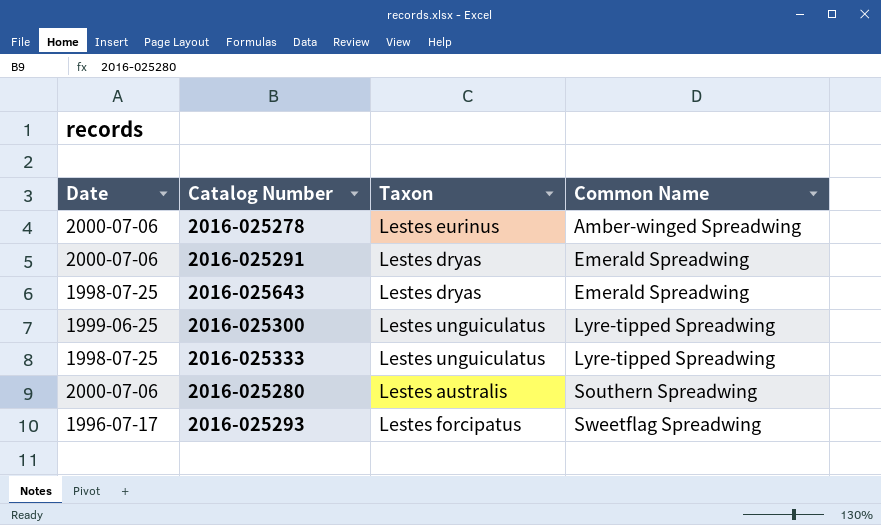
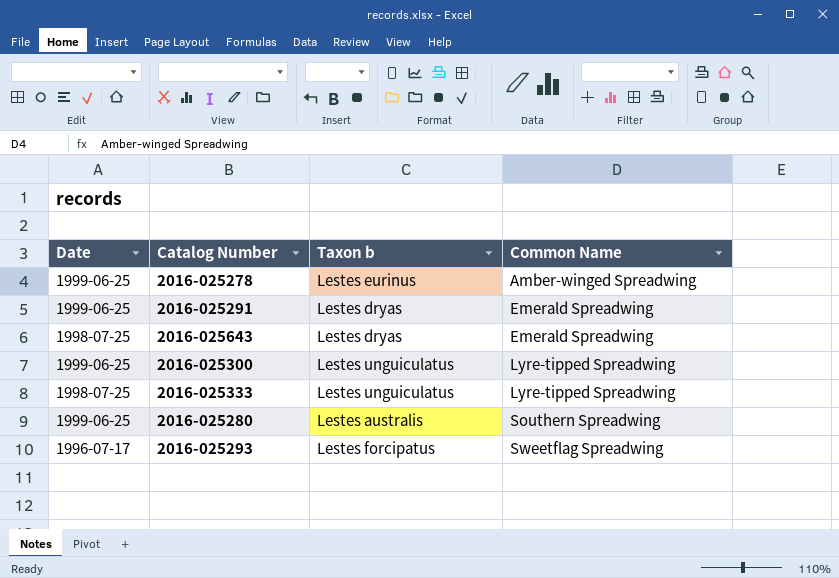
column name: Taxon -> Taxon b
2016-025278 | Date: 2000-07-06 -> 1999-06-25
2016-025291 | Date: 2000-07-06 -> 1999-06-25
2016-025280 | Date: 2000-07-06 -> 1999-06-25

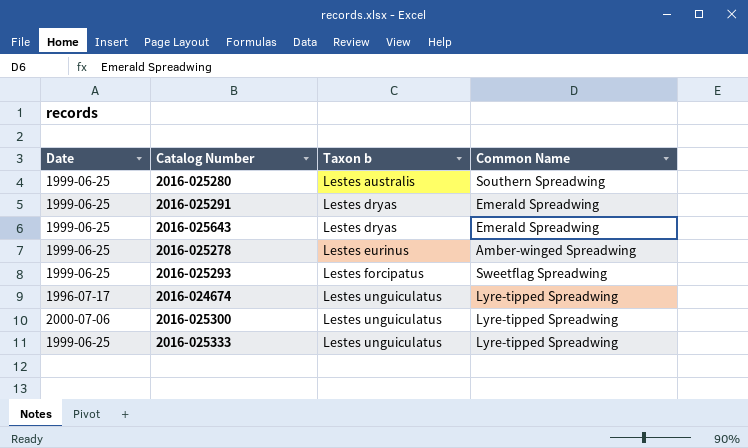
row order: Common Name ascending -> Taxon b ascending
2016-025643 | Date: 1998-07-25 -> 1999-06-25
2016-025293 | Date: 1996-07-17 -> 1999-06-25
row 2016-024674: none -> 1996-07-17 | Lestes unguiculatus | Lyre-tipped Spreadwing
2016-025300 | Date: 1999-06-25 -> 2000-07-06
2016-025333 | Date: 1998-07-25 -> 1999-06-25

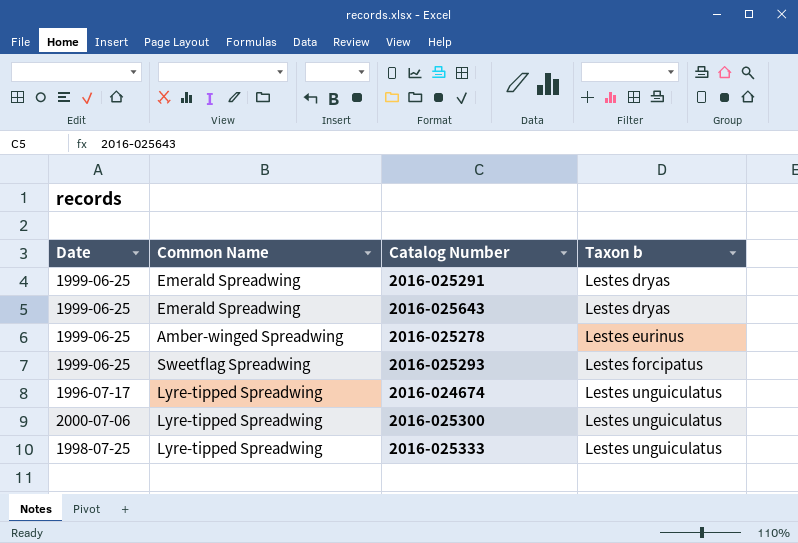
column Common Name | position: 4 -> 2
row 2016-025280: 1999-06-25 | Lestes australis | Southern Spreadwing -> none
2016-025333 | Date: 1999-06-25 -> 1998-07-25

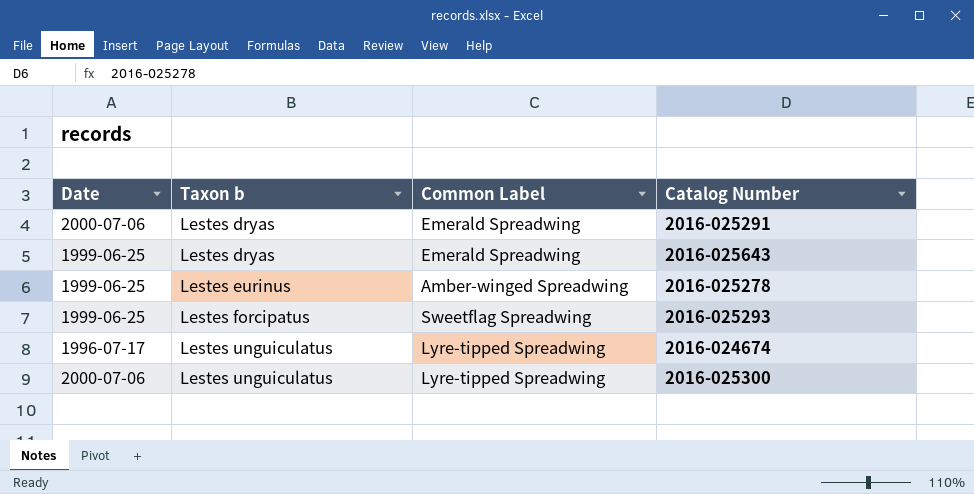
column Taxon b | position: 4 -> 2
column name: Common Name -> Common Label
row 2016-025333: 1998-07-25 | Lyre-tipped Spreadwing | Lestes unguiculatus -> none
2016-025291 | Date: 1999-06-25 -> 2000-07-06

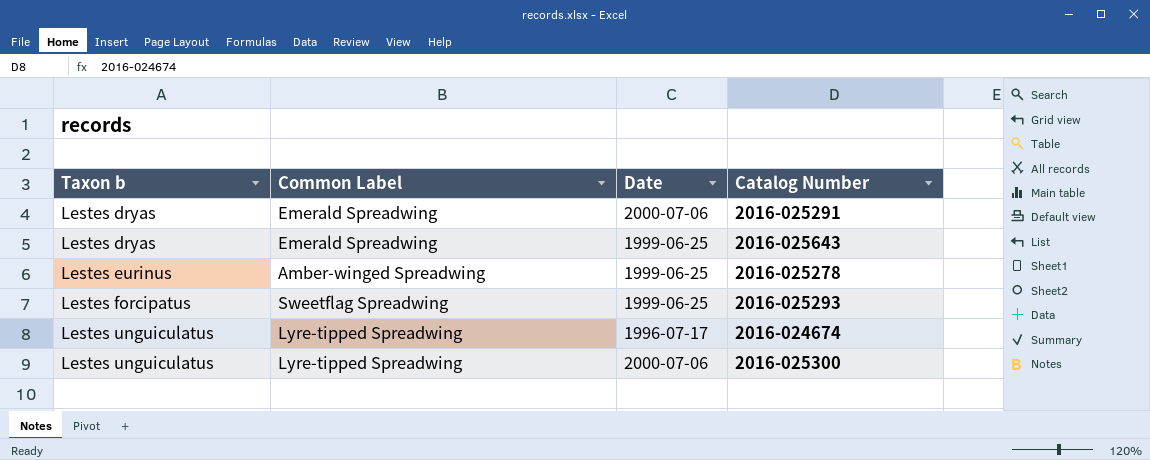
column Date | position: 1 -> 3

